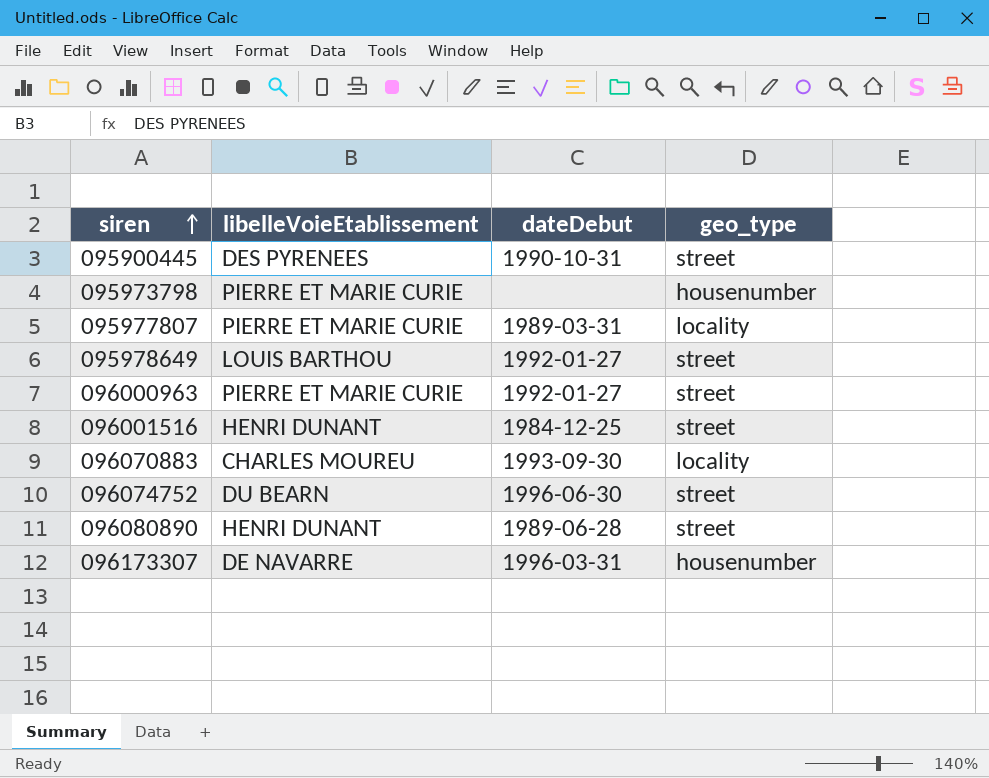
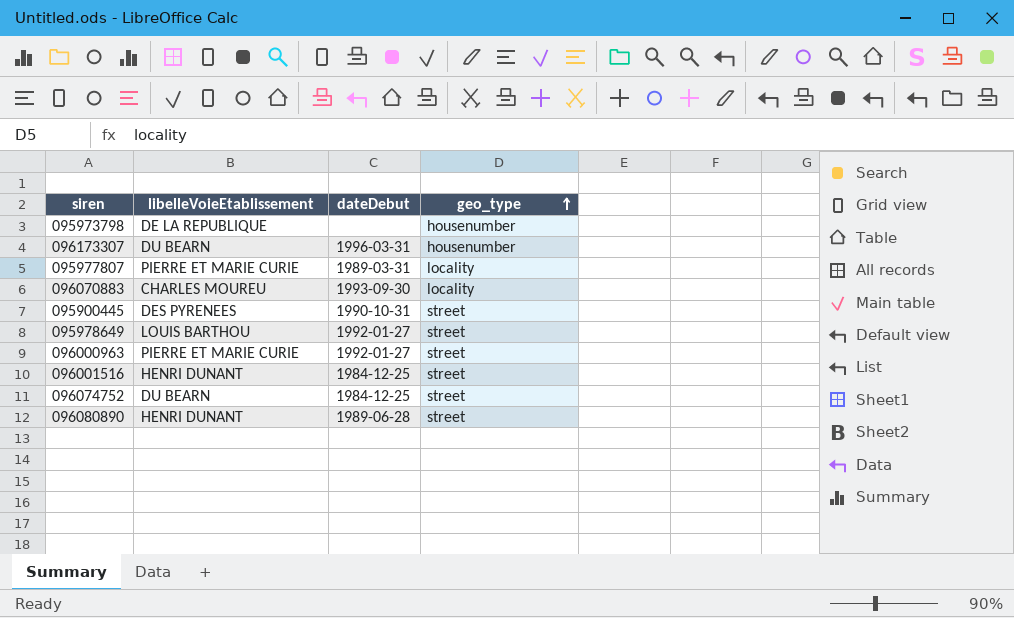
row order: siren ascending -> geo_type ascending
095973798 | libelleVoieEtablissement: PIERRE ET MARIE CURIE -> DE LA REPUBLIQUE
096173307 | libelleVoieEtablissement: DE NAVARRE -> DU BEARN
096074752 | dateDebut: 1996-06-30 -> 1984-12-25

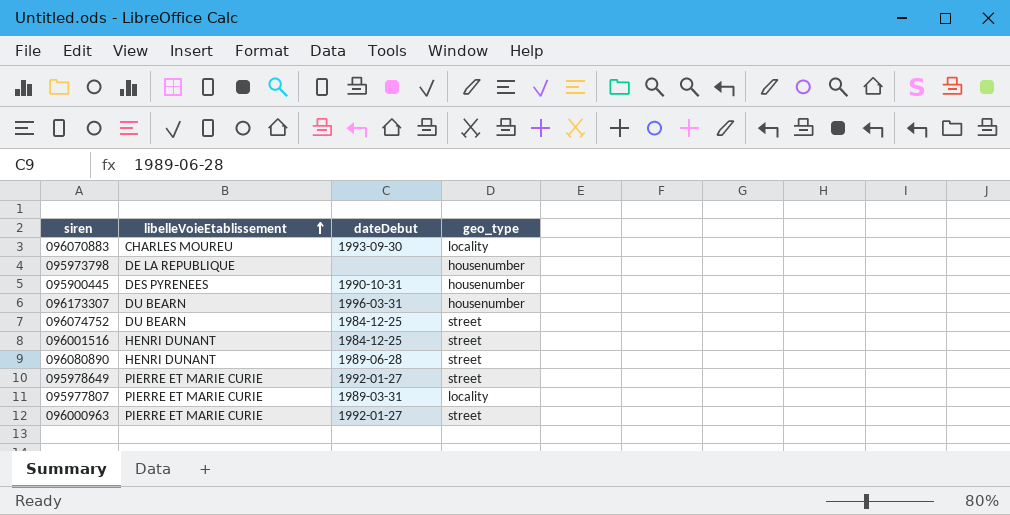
row order: geo_type ascending -> libelleVoieEtablissement ascending
095900445 | geo_type: street -> housenumber
095978649 | libelleVoieEtablissement: LOUIS BARTHOU -> PIERRE ET MARIE CURIE

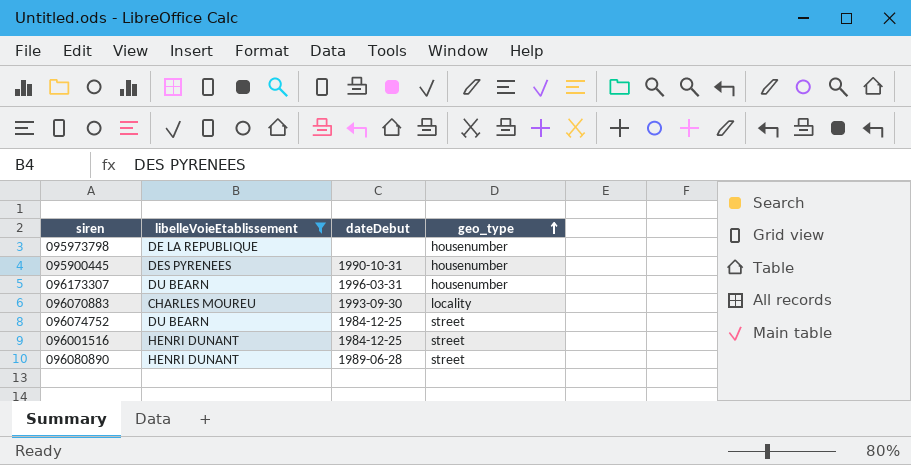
filter: none -> libelleVoieEtablissement != PIERRE ET MARIE CURIE
row order: libelleVoieEtablissement ascending -> geo_type ascending

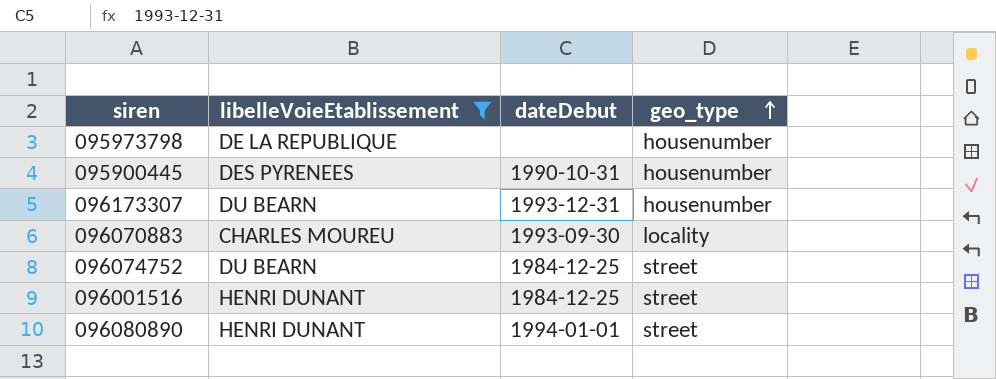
096173307 | dateDebut: 1996-03-31 -> 1993-12-31
096080890 | dateDebut: 1989-06-28 -> 1994-01-01

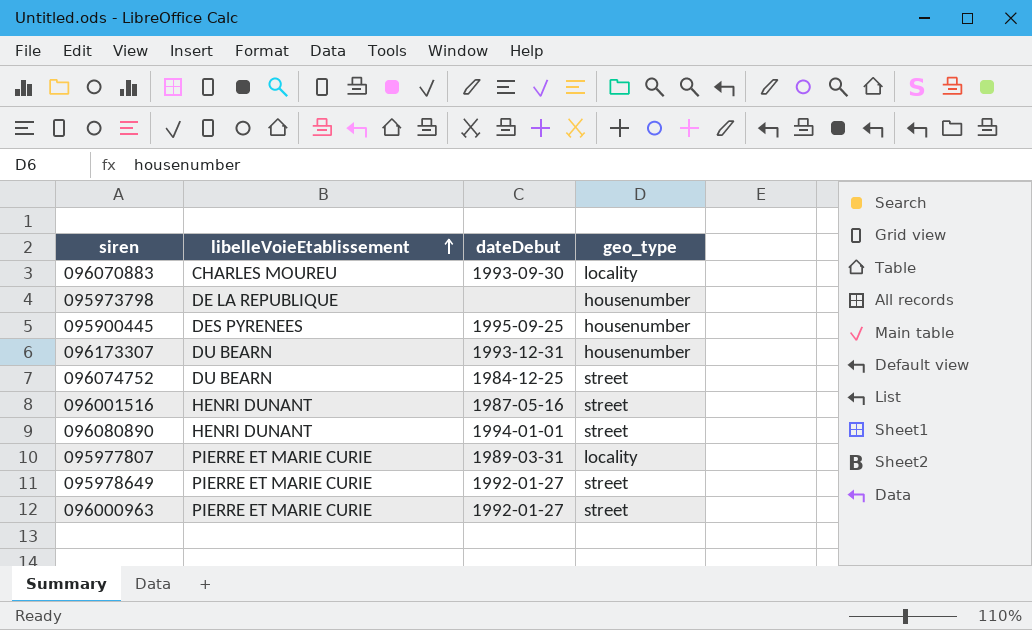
filter: libelleVoieEtablissement != PIERRE ET MARIE CURIE -> none
row order: geo_type ascending -> libelleVoieEtablissement ascending
095900445 | dateDebut: 1990-10-31 -> 1995-09-25
096001516 | dateDebut: 1984-12-25 -> 1987-05-16

